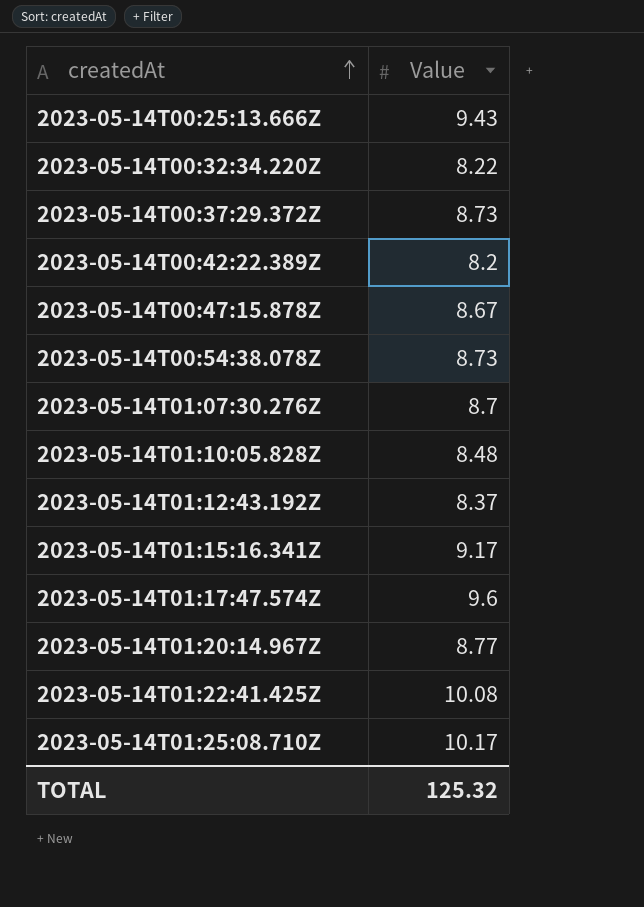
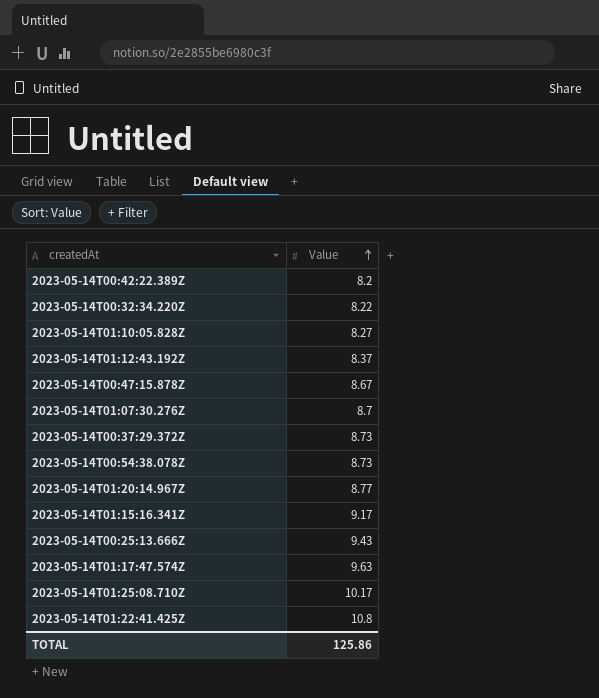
row order: createdAt ascending -> Value ascending
2023-05-14T01:10:05.828Z | Value: 8.48 -> 8.27
2023-05-14T01:17:47.574Z | Value: 9.6 -> 9.63
2023-05-14T01:22:41.425Z | Value: 10.08 -> 10.8
TOTAL | Value: 125.32 -> 125.86

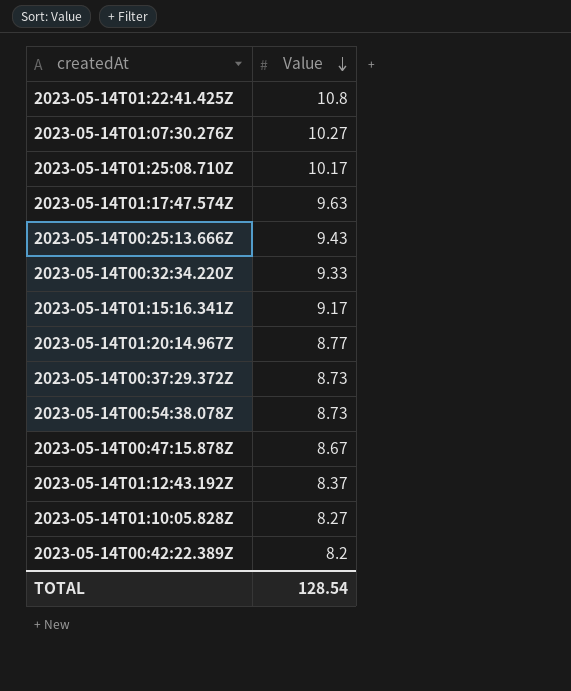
row order: Value ascending -> Value descending
2023-05-14T01:07:30.276Z | Value: 8.7 -> 10.27
2023-05-14T00:32:34.220Z | Value: 8.22 -> 9.33
TOTAL | Value: 125.86 -> 128.54

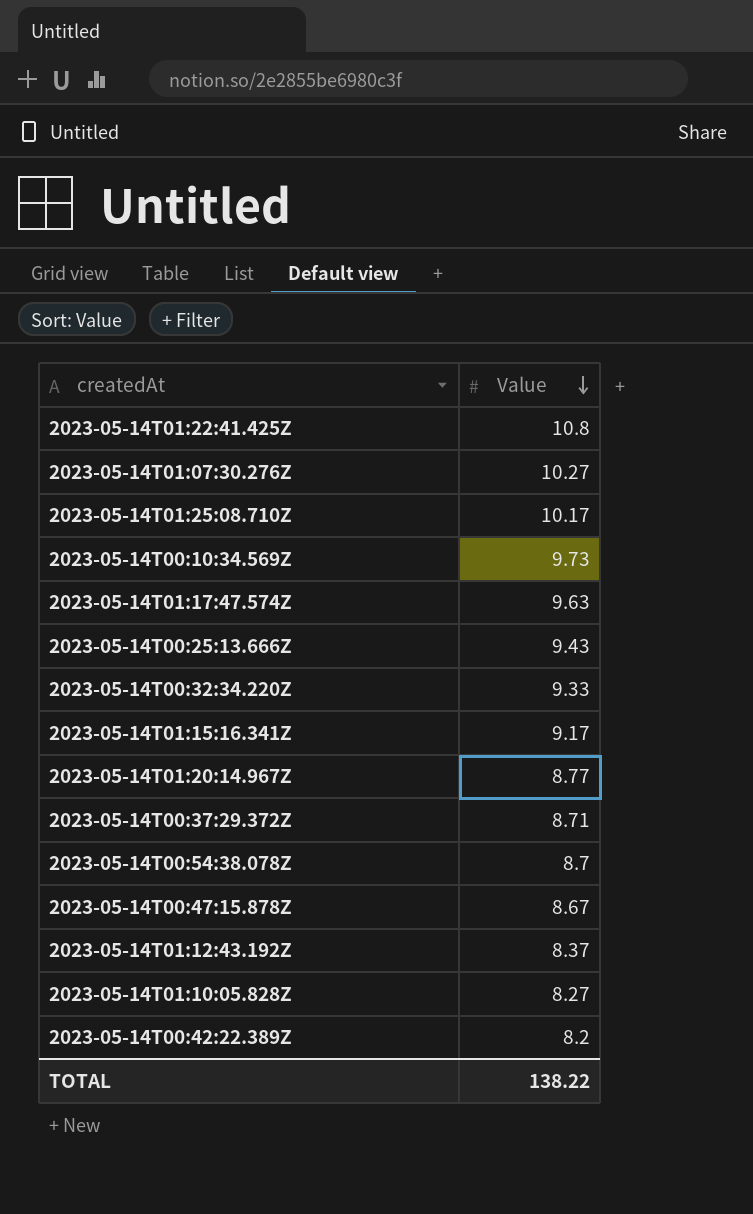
row 2023-05-14T00:10:34.569Z: none -> 9.73
2023-05-14T00:37:29.372Z | Value: 8.73 -> 8.71
2023-05-14T00:54:38.078Z | Value: 8.73 -> 8.7
TOTAL | Value: 128.54 -> 138.22

